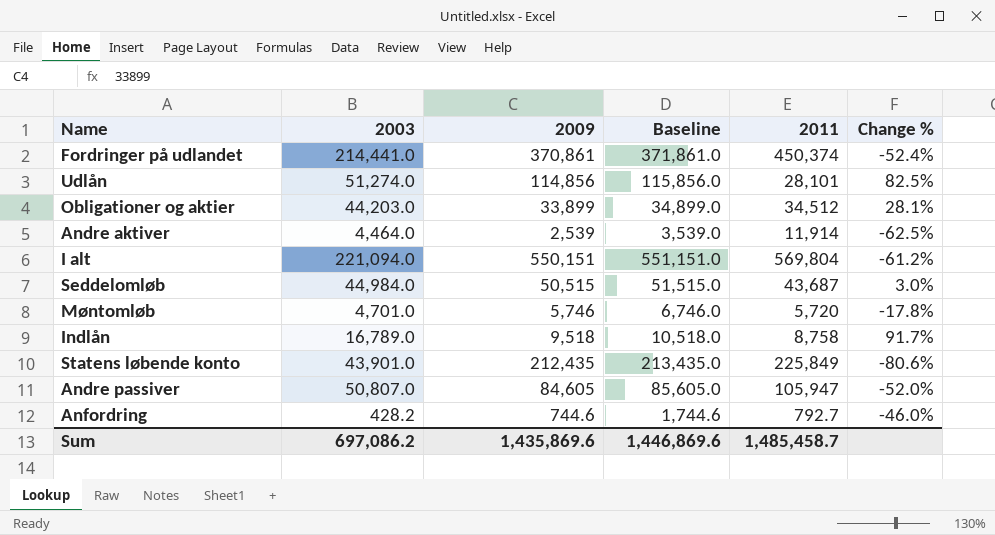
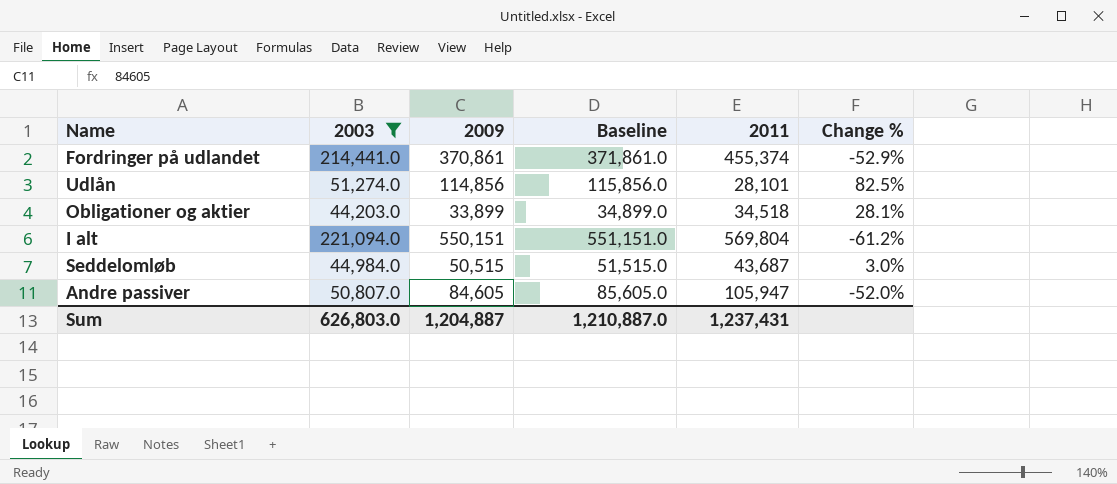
filter: none -> 2003 >= 44,203.0
Fordringer på udlandet | 2011: 450,374 -> 455,374
Fordringer på udlandet | Change %: -52.4% -> -52.9%
Obligationer og aktier | 2011: 34,512 -> 34,518
Sum | 2003: 697,086.2 -> 626,803.0
Sum | 2009: 1,435,869.6 -> 1,204,887
Sum | Baseline: 1,446,869.6 -> 1,210,887.0
Sum | 2011: 1,485,458.7 -> 1,237,431

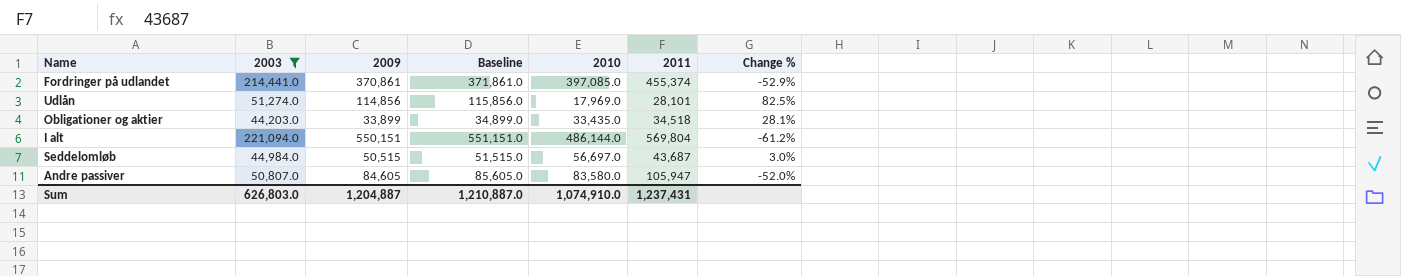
column 2010 | position: none -> 5

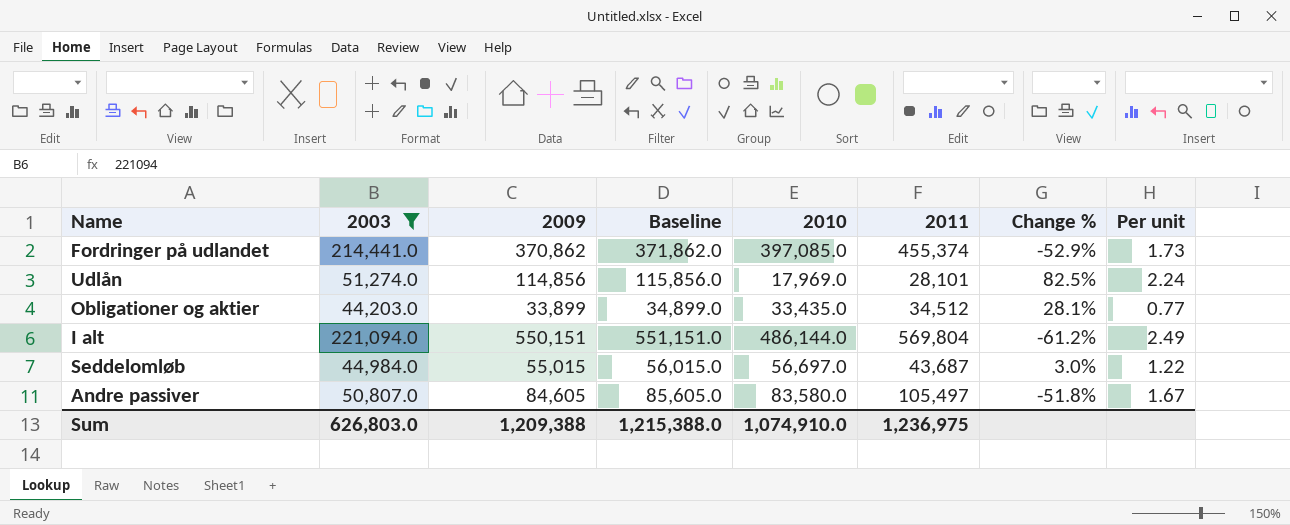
column Per unit | formula: none -> [2009] / [2003]
Fordringer på udlandet | 2009: 370,861 -> 370,862
Fordringer på udlandet | Baseline: 371,861.0 -> 371,862.0
Obligationer og aktier | 2011: 34,518 -> 34,512
Seddelomløb | 2009: 50,515 -> 55,015
Seddelomløb | Baseline: 51,515.0 -> 56,015.0
Andre passiver | 2011: 105,947 -> 105,497
Andre passiver | Change %: -52.0% -> -51.8%
Sum | 2009: 1,204,887 -> 1,209,388
Sum | Baseline: 1,210,887.0 -> 1,215,388.0
Sum | 2011: 1,237,431 -> 1,236,975

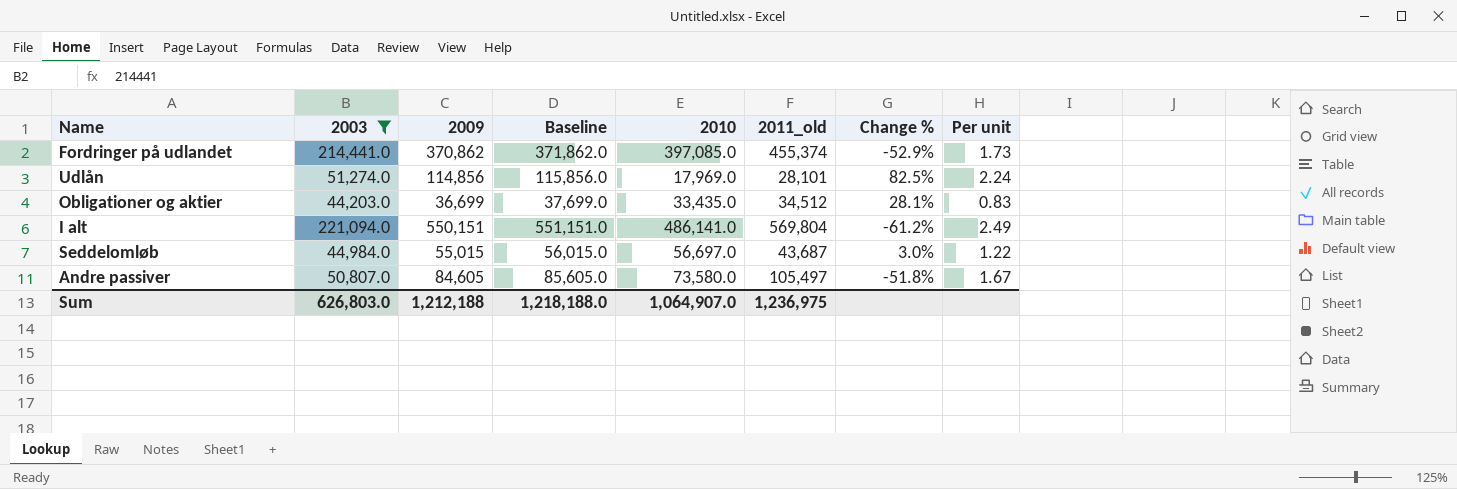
column name: 2011 -> 2011_old
Obligationer og aktier | 2009: 33,899 -> 36,699
Obligationer og aktier | Baseline: 34,899.0 -> 37,699.0
Obligationer og aktier | Per unit: 0.77 -> 0.83
I alt | 2010: 486,144.0 -> 486,141.0
Andre passiver | 2010: 83,580.0 -> 73,580.0
Sum | 2009: 1,209,388 -> 1,212,188
Sum | Baseline: 1,215,388.0 -> 1,218,188.0
Sum | 2010: 1,074,910.0 -> 1,064,907.0

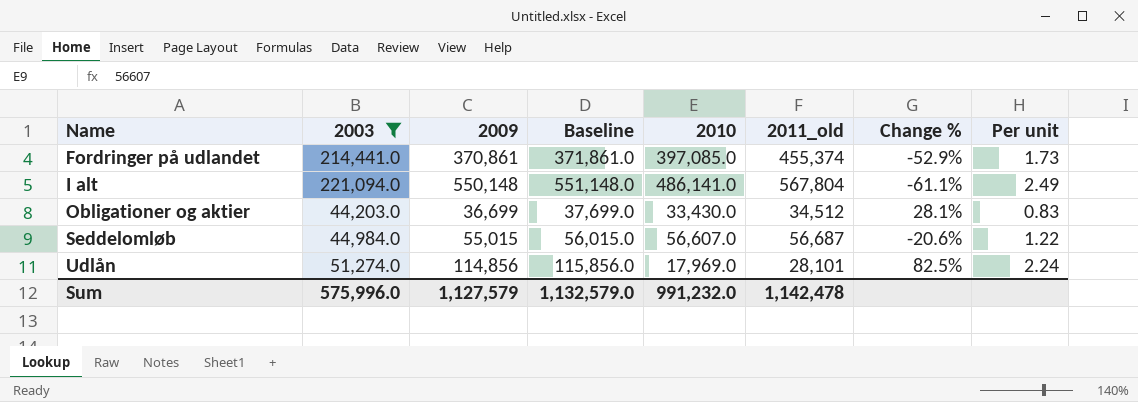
row order: none -> Name ascending
row Andre passiver: 50,807.0 | 84,605 | 85,605.0 | 73,580.0 | 105,497 | -51.8% | 1.67 -> none
Fordringer på udlandet | 2009: 370,862 -> 370,861
Fordringer på udlandet | Baseline: 371,862.0 -> 371,861.0
I alt | 2009: 550,151 -> 550,148
I alt | Baseline: 551,151.0 -> 551,148.0
I alt | 2011_old: 569,804 -> 567,804
I alt | Change %: -61.2% -> -61.1%
Obligationer og aktier | 2010: 33,435.0 -> 33,430.0
Seddelomløb | 2010: 56,697.0 -> 56,607.0
Seddelomløb | 2011_old: 43,687 -> 56,687
Seddelomløb | Change %: 3.0% -> -20.6%
Sum | 2003: 626,803.0 -> 575,996.0
Sum | 2009: 1,212,188 -> 1,127,579
Sum | Baseline: 1,218,188.0 -> 1,132,579.0
Sum | 2010: 1,064,907.0 -> 991,232.0
Sum | 2011_old: 1,236,975 -> 1,142,478

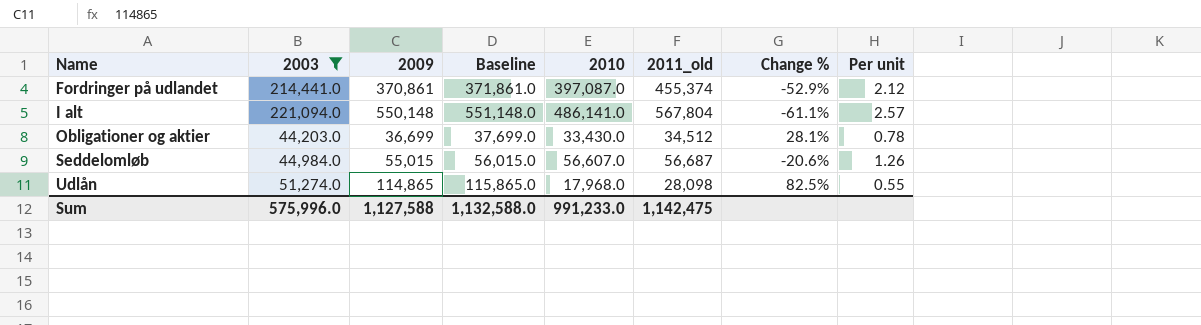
column Per unit | formula: [2009] / [2003] -> [2011_old] / [2003]
Fordringer på udlandet | 2010: 397,085.0 -> 397,087.0
Udlån | 2009: 114,856 -> 114,865
Udlån | Baseline: 115,856.0 -> 115,865.0
Udlån | 2010: 17,969.0 -> 17,968.0
Udlån | 2011_old: 28,101 -> 28,098
Sum | 2009: 1,127,579 -> 1,127,588
Sum | Baseline: 1,132,579.0 -> 1,132,588.0
Sum | 2010: 991,232.0 -> 991,233.0
Sum | 2011_old: 1,142,478 -> 1,142,475

